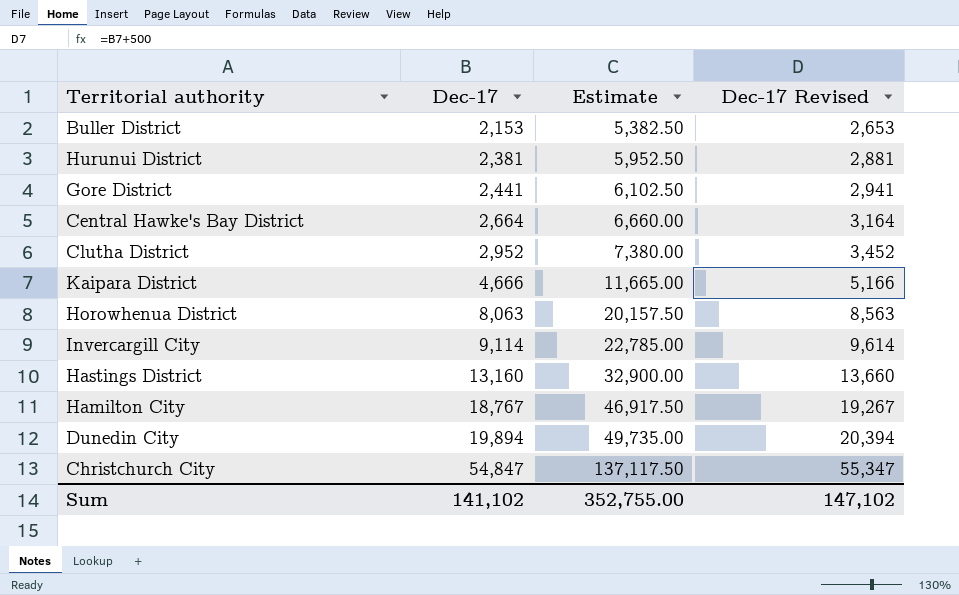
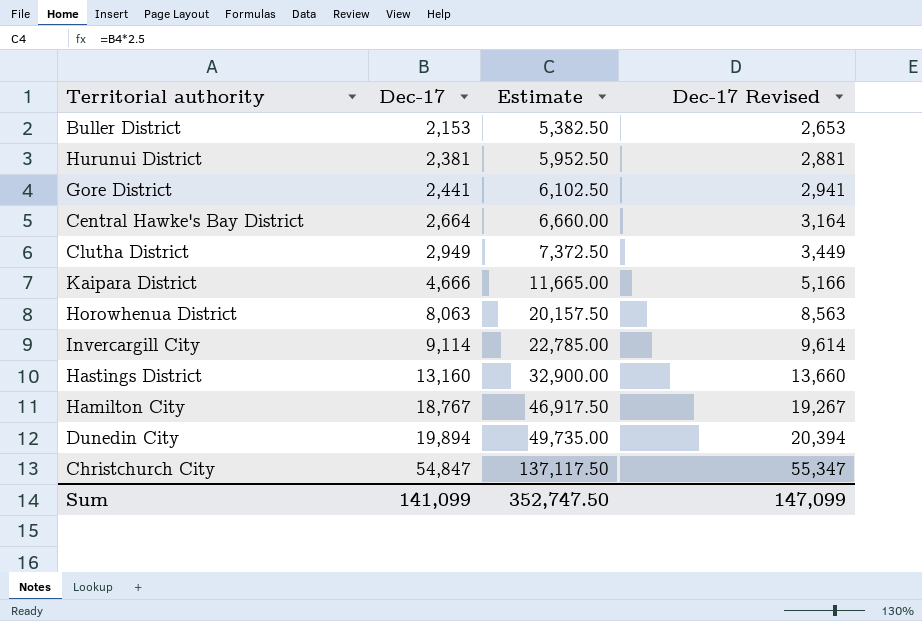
Clutha District | Dec-17: 2,952 -> 2,949
Clutha District | Estimate: 7,380.00 -> 7,372.50
Clutha District | Dec-17 Revised: 3,452 -> 3,449
Sum | Dec-17: 141,102 -> 141,099
Sum | Estimate: 352,755.00 -> 352,747.50
Sum | Dec-17 Revised: 147,102 -> 147,099

